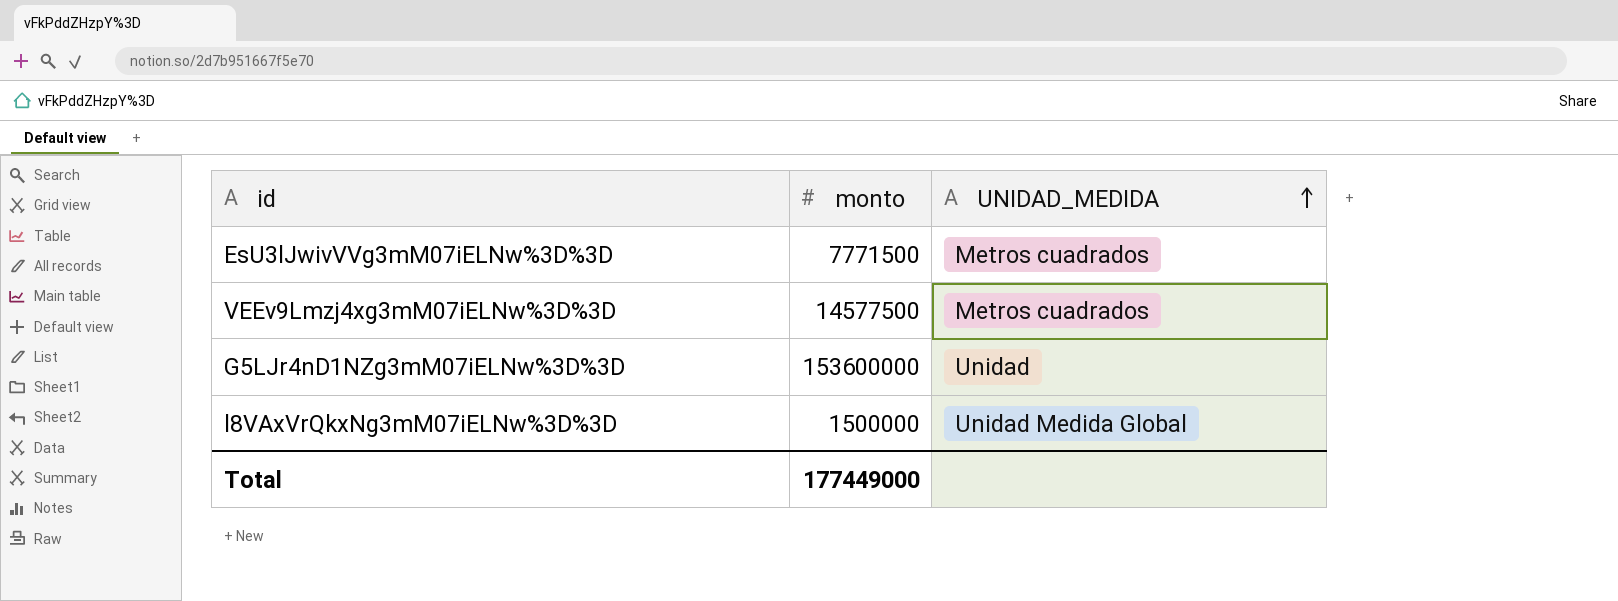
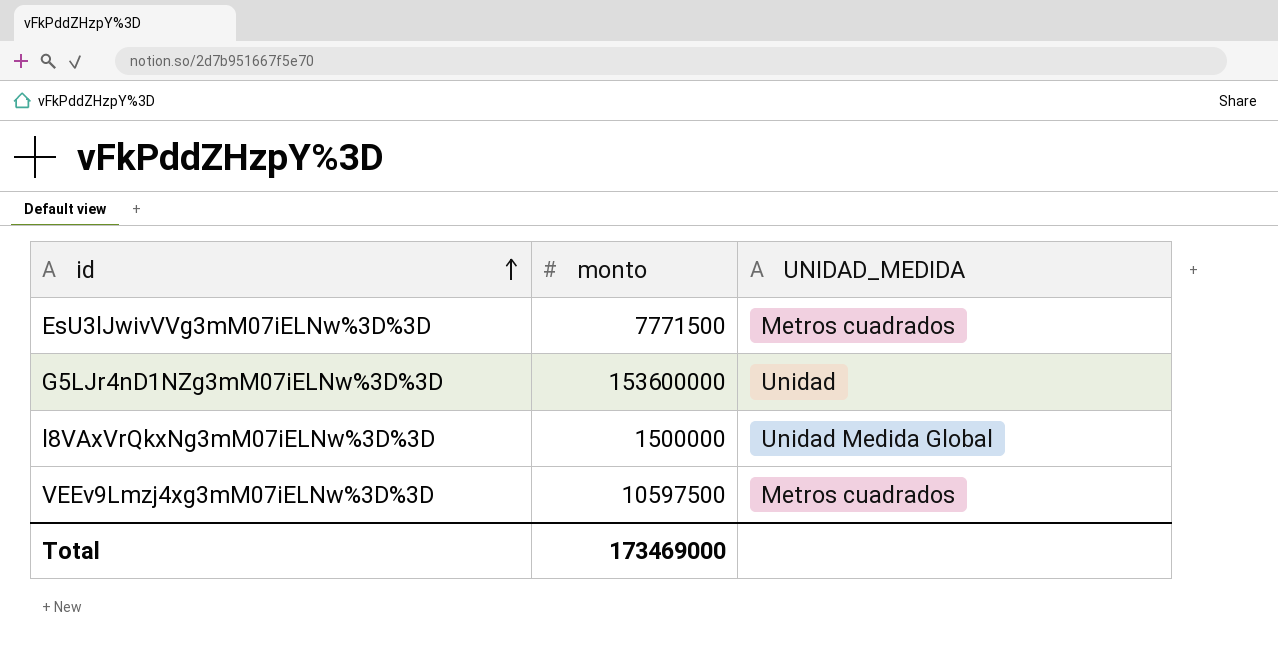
row order: UNIDAD_MEDIDA ascending -> id ascending
VEEv9Lmzj4xg3mM07iELNw%3D%3D | monto: 14577500 -> 10597500
Total | monto: 177449000 -> 173469000

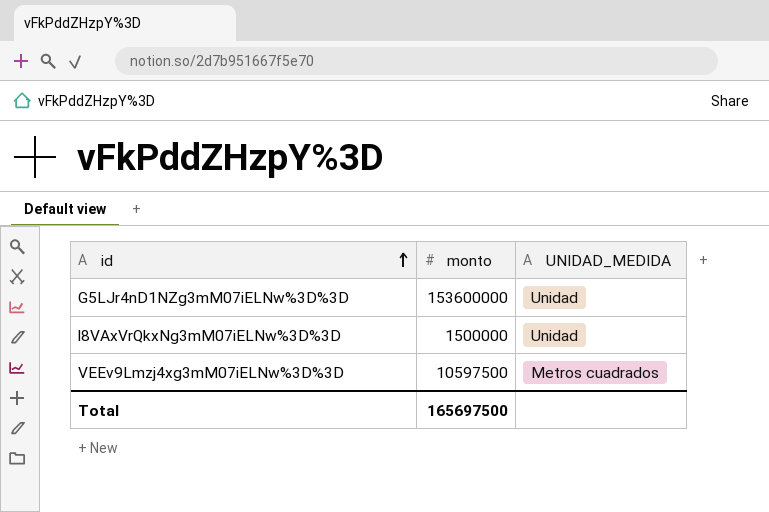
row EsU3lJwivVVg3mM07iELNw%3D%3D: 7771500 | Metros cuadrados -> none
l8VAxVrQkxNg3mM07iELNw%3D%3D | UNIDAD_MEDIDA: Unidad Medida Global -> Unidad
Total | monto: 173469000 -> 165697500

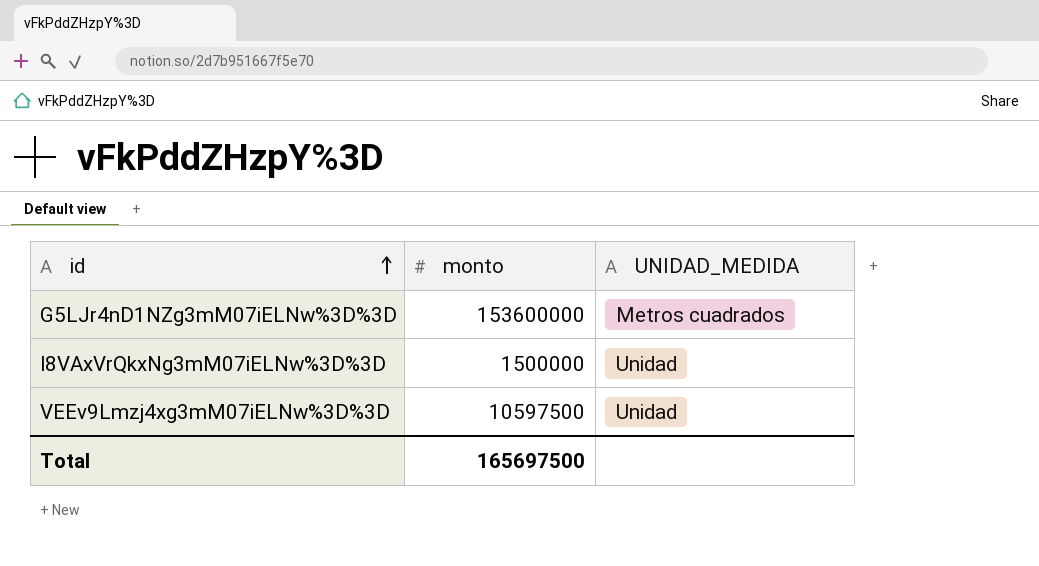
G5LJr4nD1NZg3mM07iELNw%3D%3D | UNIDAD_MEDIDA: Unidad -> Metros cuadrados
VEEv9Lmzj4xg3mM07iELNw%3D%3D | UNIDAD_MEDIDA: Metros cuadrados -> Unidad

